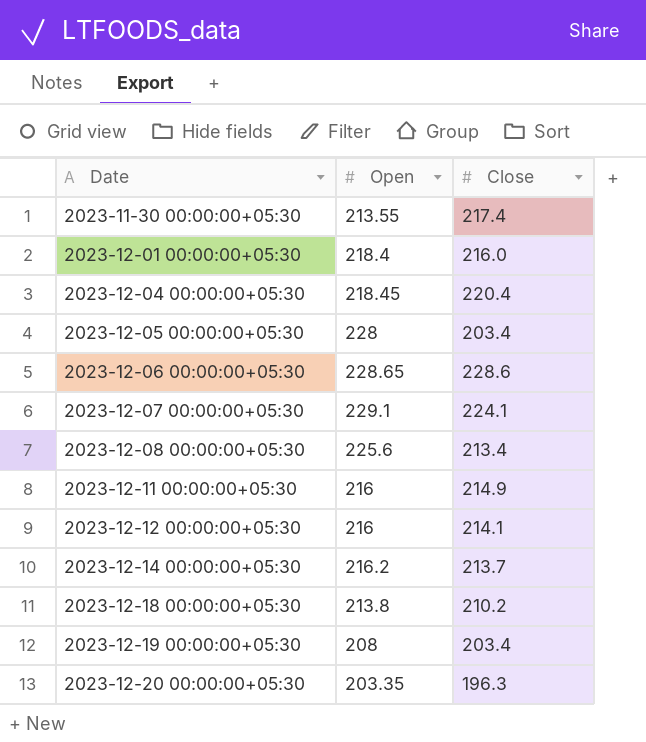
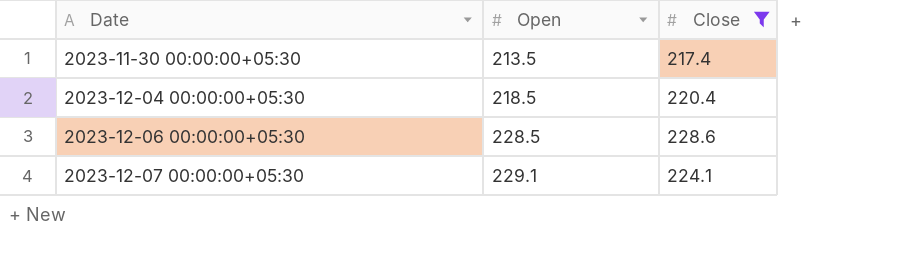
filter: none -> Close >= 217.4
2023-11-30 00:00:00+05:30 | Open: 213.55 -> 213.5
2023-12-04 00:00:00+05:30 | Open: 218.45 -> 218.5
2023-12-06 00:00:00+05:30 | Open: 228.65 -> 228.5

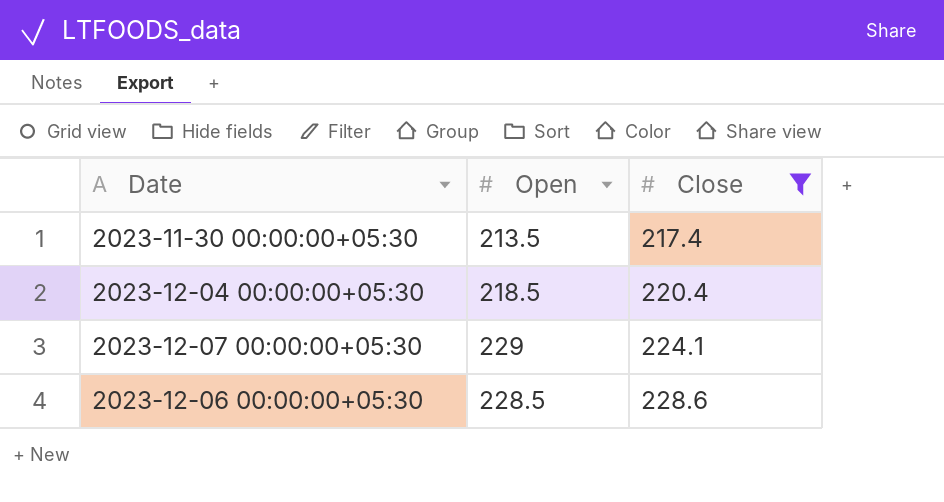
row order: Date ascending -> Close ascending
2023-12-07 00:00:00+05:30 | Open: 229.1 -> 229

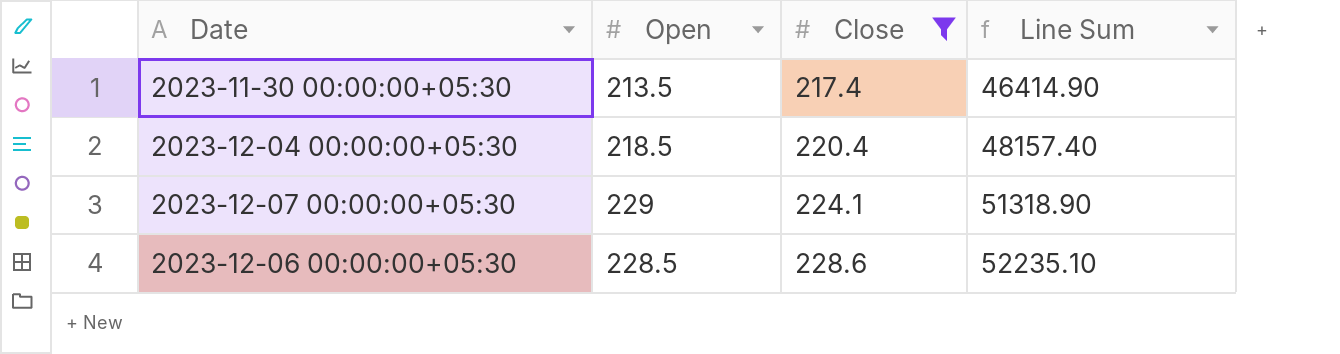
column Line Sum | formula: none -> [Open] * [Close]

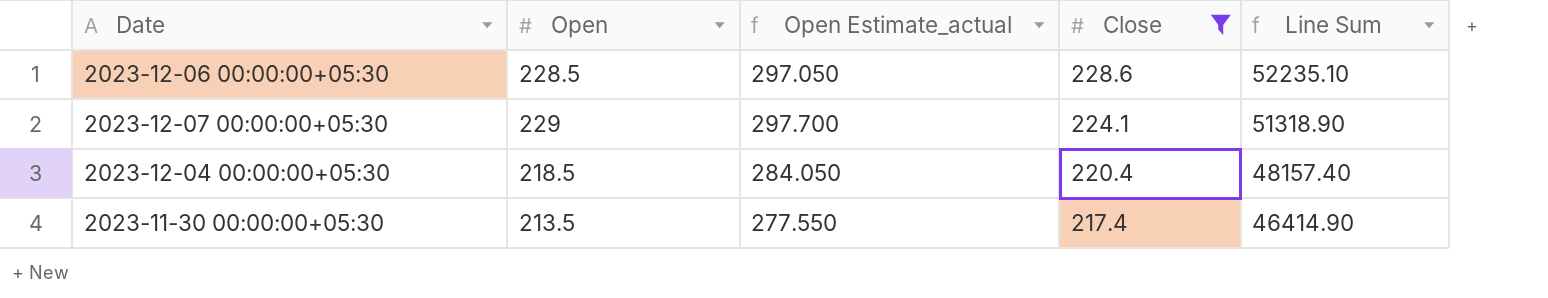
row order: Close ascending -> Close descending
column Open Estimate_actual | formula: none -> [Open] * 1.3

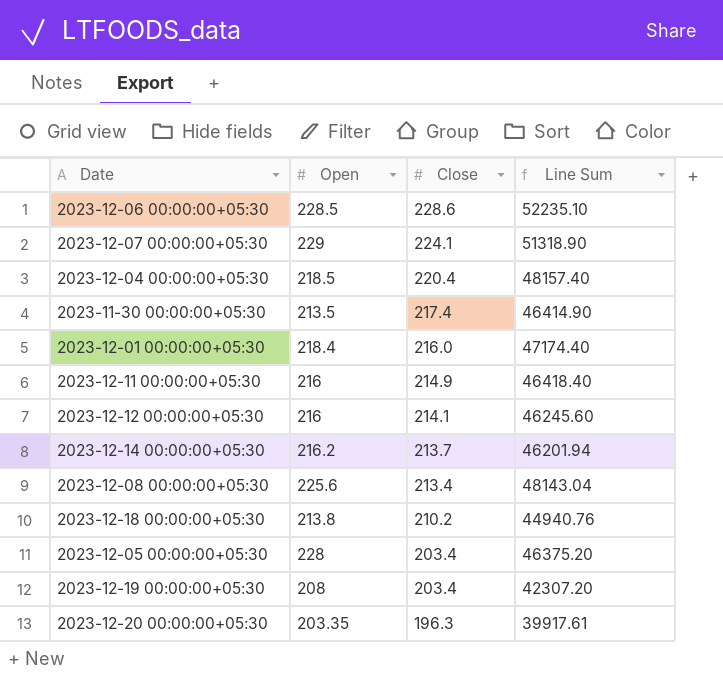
filter: Close >= 217.4 -> none
column Open Estimate_actual | formula: [Open] * 1.3 -> none

